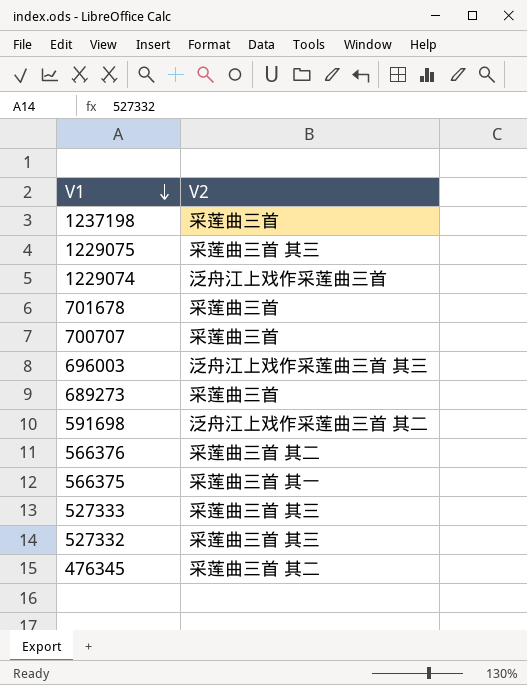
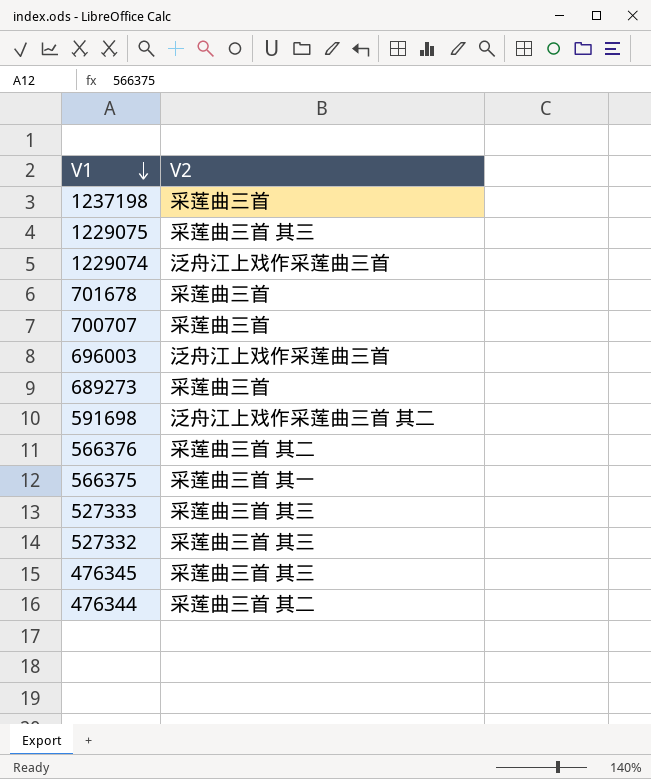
696003 | V2: 泛舟江上戏作采莲曲三首 其三 -> 泛舟江上戏作采莲曲三首
476345 | V2: 采莲曲三首 其二 -> 采莲曲三首 其三
row 476344: none -> 采莲曲三首 其二

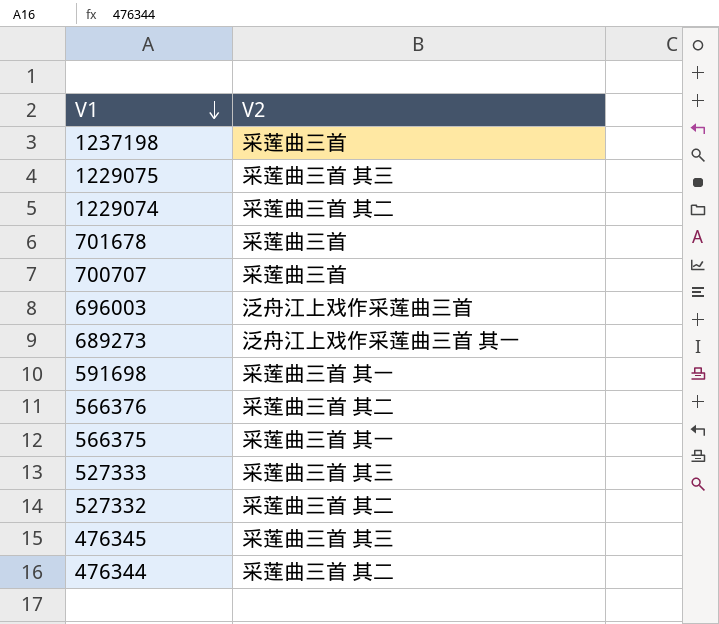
1229074 | V2: 泛舟江上戏作采莲曲三首 -> 采莲曲三首 其二
689273 | V2: 采莲曲三首 -> 泛舟江上戏作采莲曲三首 其一
591698 | V2: 泛舟江上戏作采莲曲三首 其二 -> 采莲曲三首 其一
527332 | V2: 采莲曲三首 其三 -> 采莲曲三首 其二

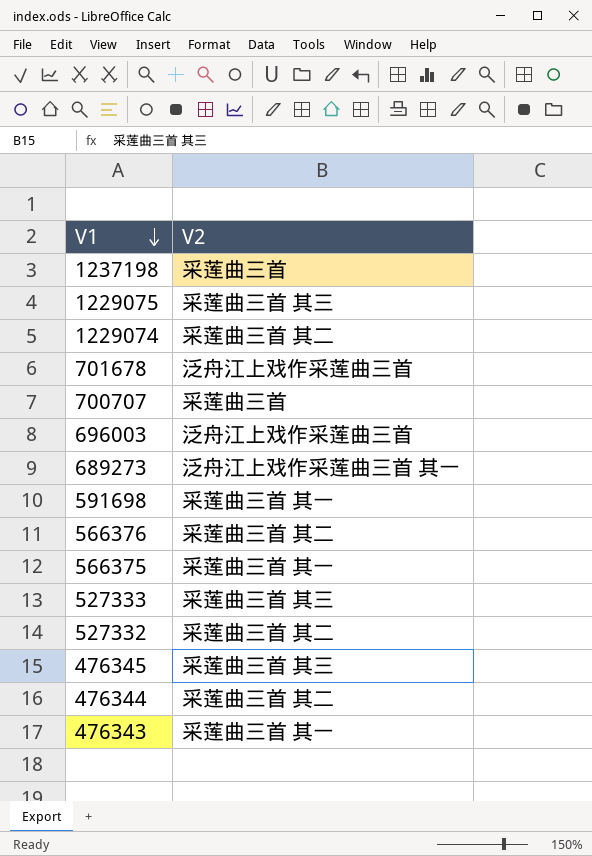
701678 | V2: 采莲曲三首 -> 泛舟江上戏作采莲曲三首
row 476343: none -> 采莲曲三首 其一

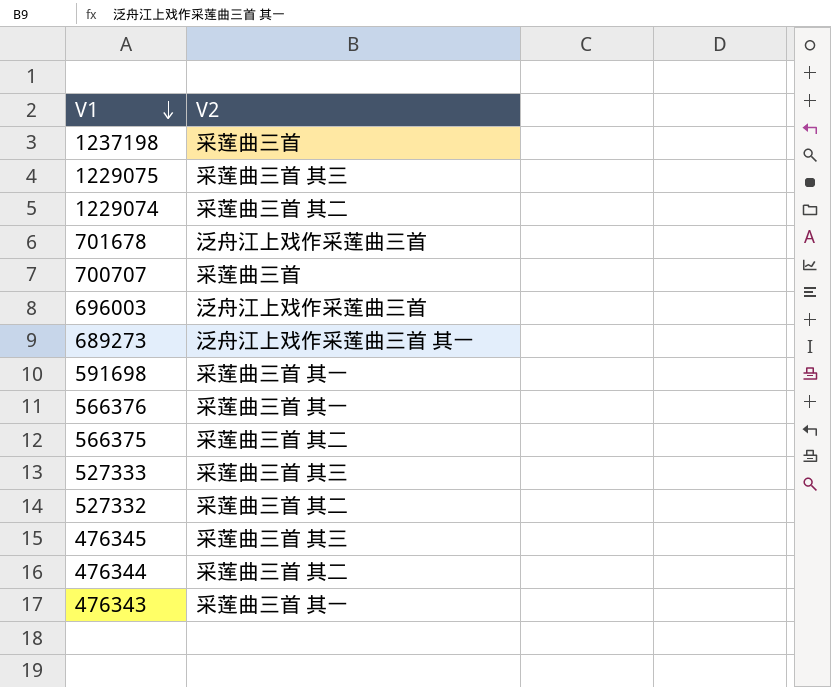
566376 | V2: 采莲曲三首 其二 -> 采莲曲三首 其一
566375 | V2: 采莲曲三首 其一 -> 采莲曲三首 其二

